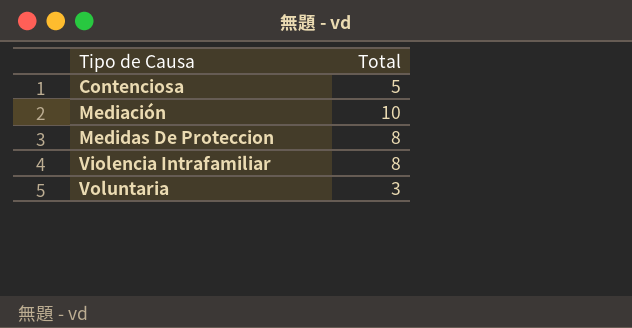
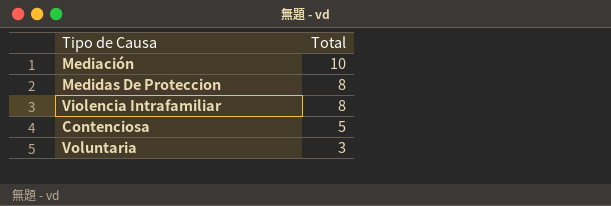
row order: Tipo de Causa ascending -> Total descending

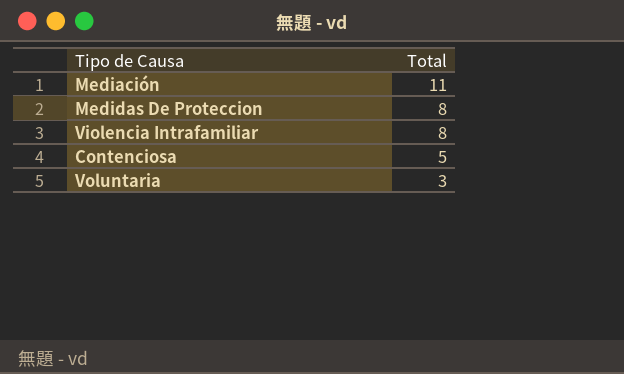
Mediación | Total: 10 -> 11

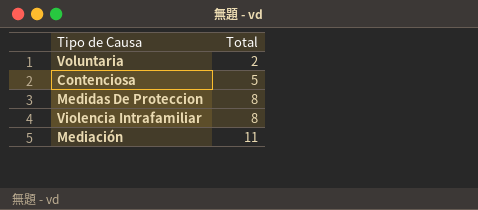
row order: Total descending -> Total ascending
Voluntaria | Total: 3 -> 2

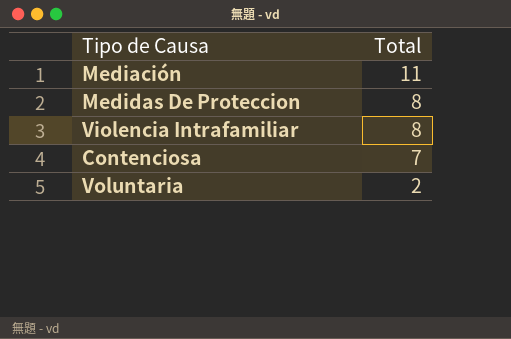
row order: Total ascending -> Total descending
Contenciosa | Total: 5 -> 7

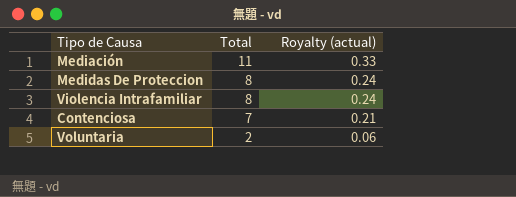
column Royalty (actual) | formula: none -> [Total] * 0.03

